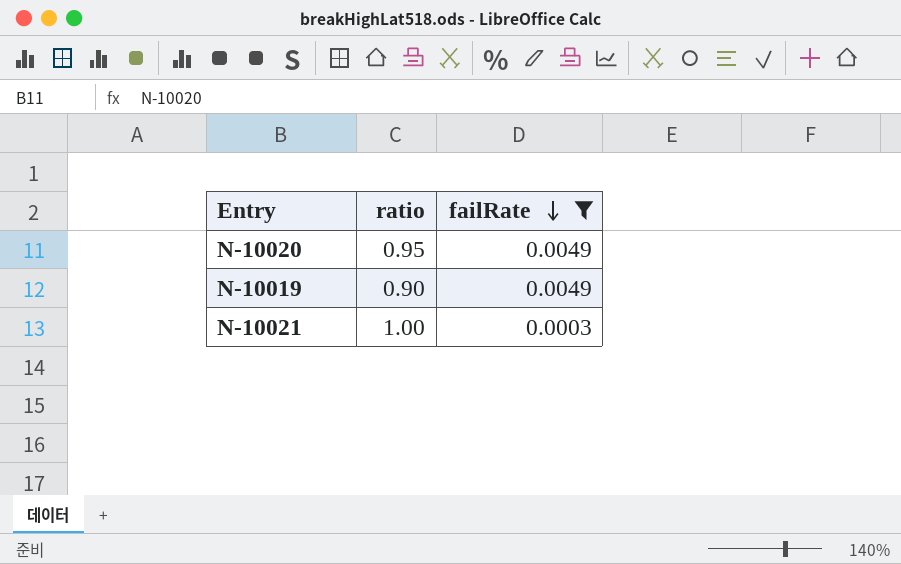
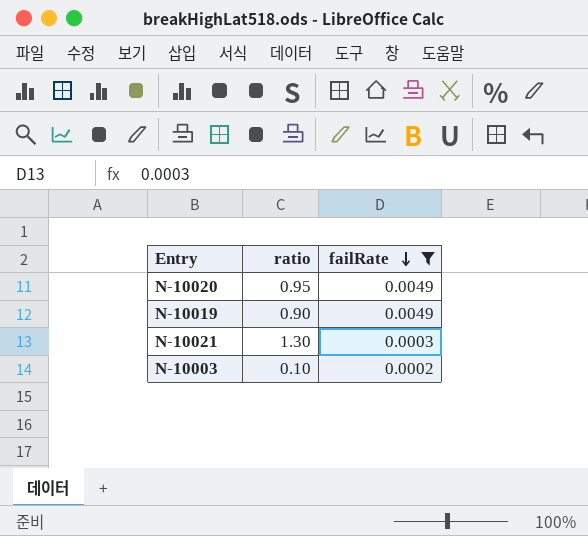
N-10021 | ratio: 1.00 -> 1.30
row N-10003: none -> 0.10 | 0.0002

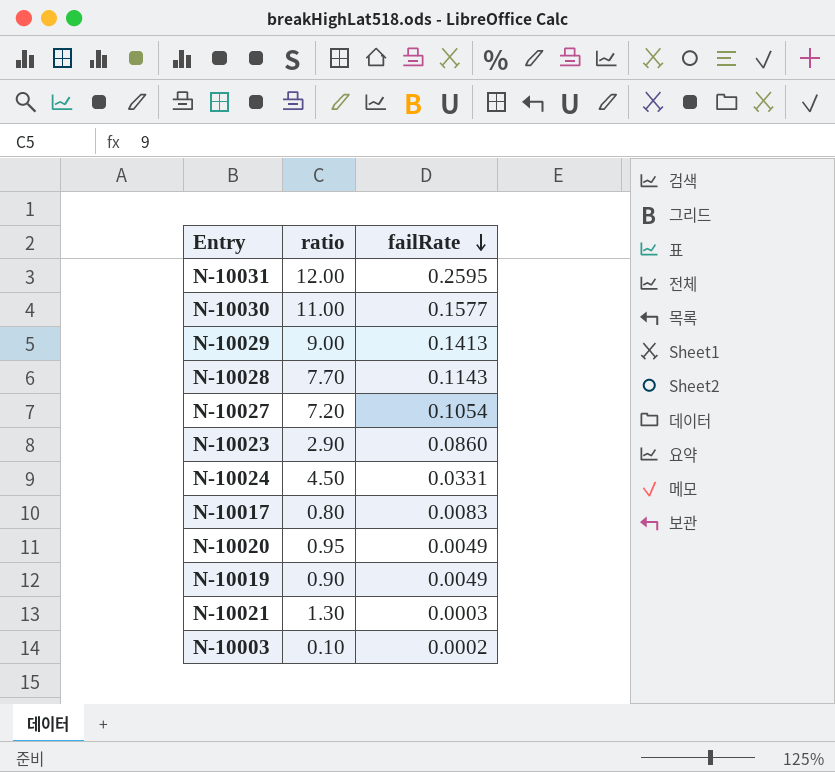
filter: failRate <= 0.0049 -> none

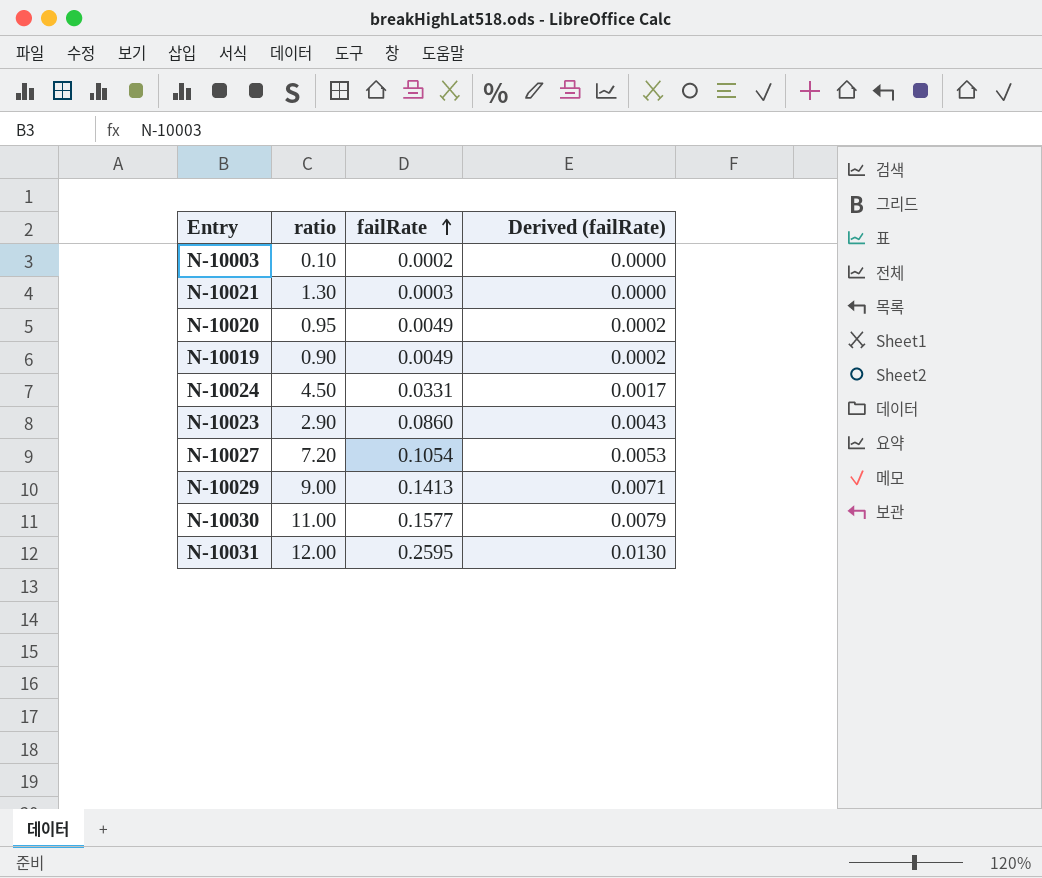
row order: failRate descending -> failRate ascending
column Derived (failRate) | formula: none -> [failRate] * 0.05
row N-10028: 7.70 | 0.1143 -> none
row N-10017: 0.80 | 0.0083 -> none

